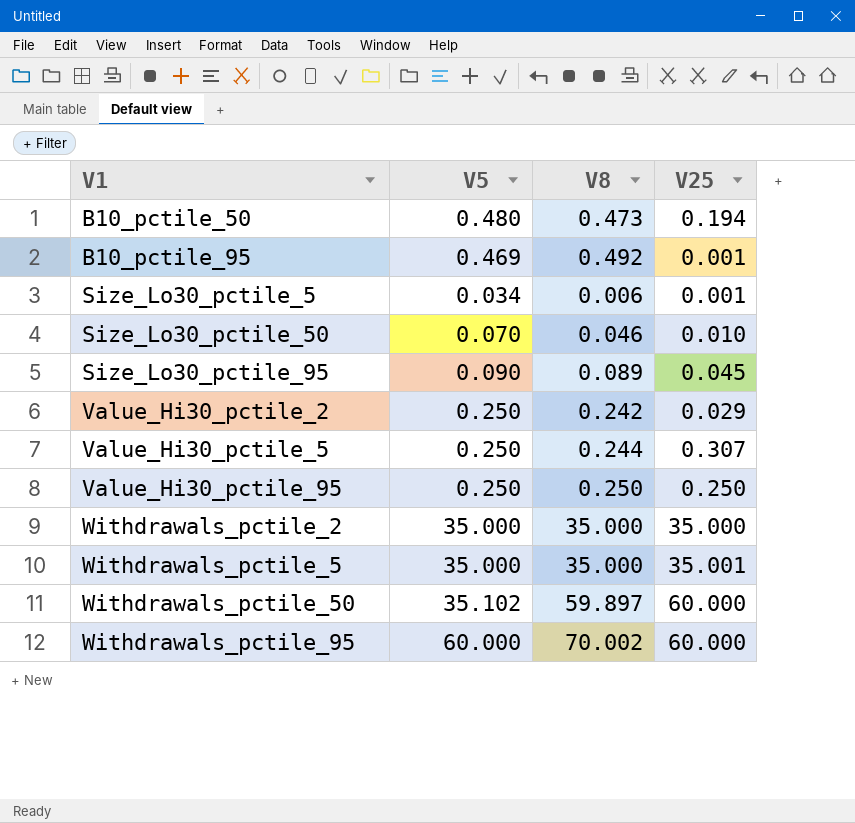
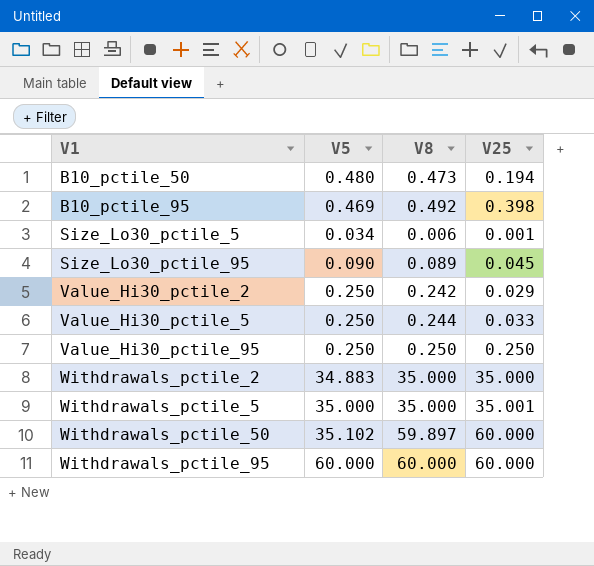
row Size_Lo30_pctile_50: 0.070 | 0.046 | 0.010 -> none
B10_pctile_95 | V25: 0.001 -> 0.398
Value_Hi30_pctile_5 | V25: 0.307 -> 0.033
Withdrawals_pctile_2 | V5: 35.000 -> 34.883
Withdrawals_pctile_95 | V8: 70.002 -> 60.000

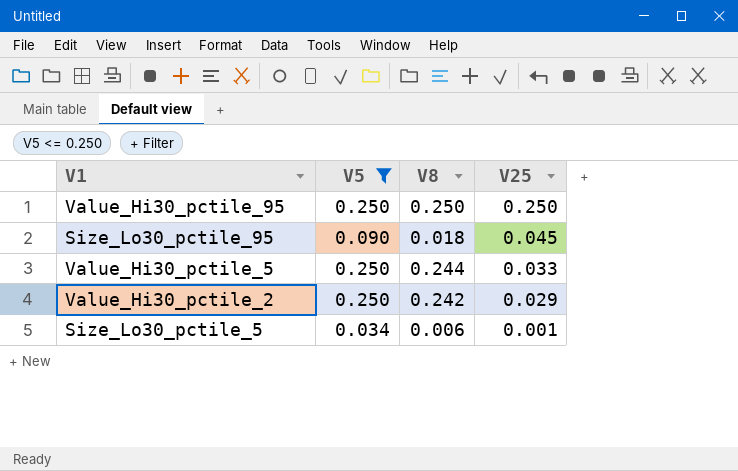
filter: none -> V5 <= 0.250
row order: V1 ascending -> V25 descending
Size_Lo30_pctile_95 | V8: 0.089 -> 0.018

